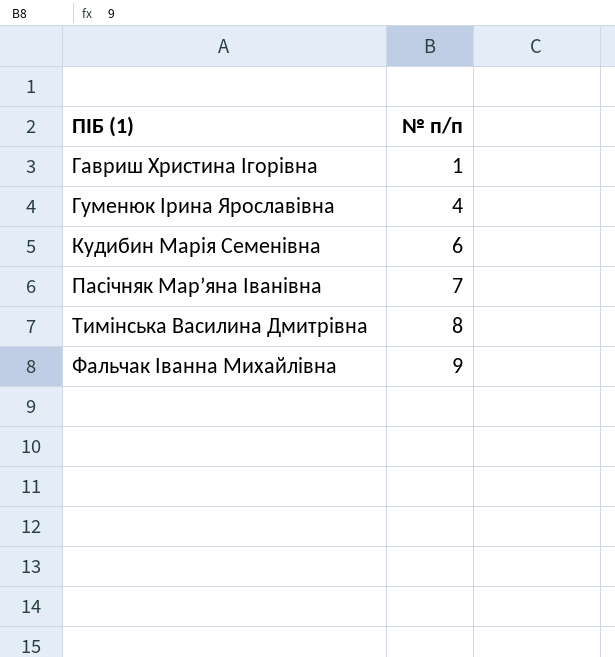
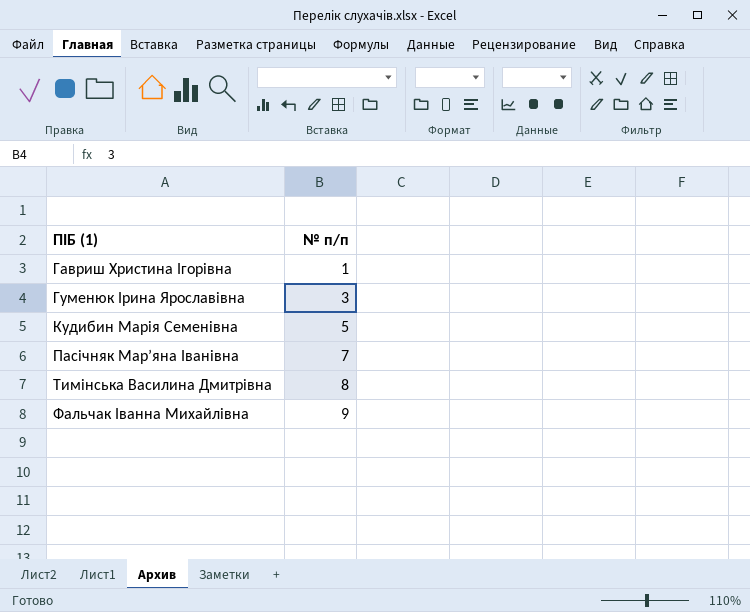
Гуменюк Ірина Ярославівна | № п/п: 4 -> 3
Кудибин Марія Семенівна | № п/п: 6 -> 5

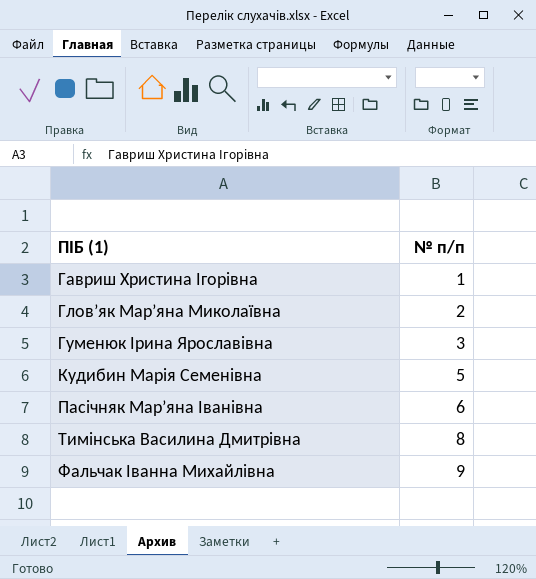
row Глов’як Мар’яна Миколаївна: none -> 2
Пасічняк Мар’яна Іванівна | № п/п: 7 -> 6

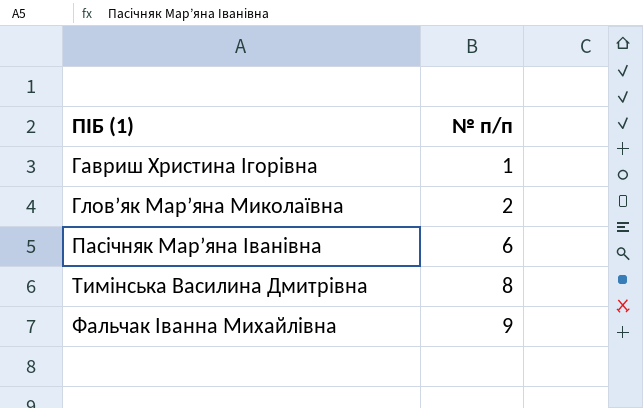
row Гуменюк Ірина Ярославівна: 3 -> none
row Кудибин Марія Семенівна: 5 -> none

